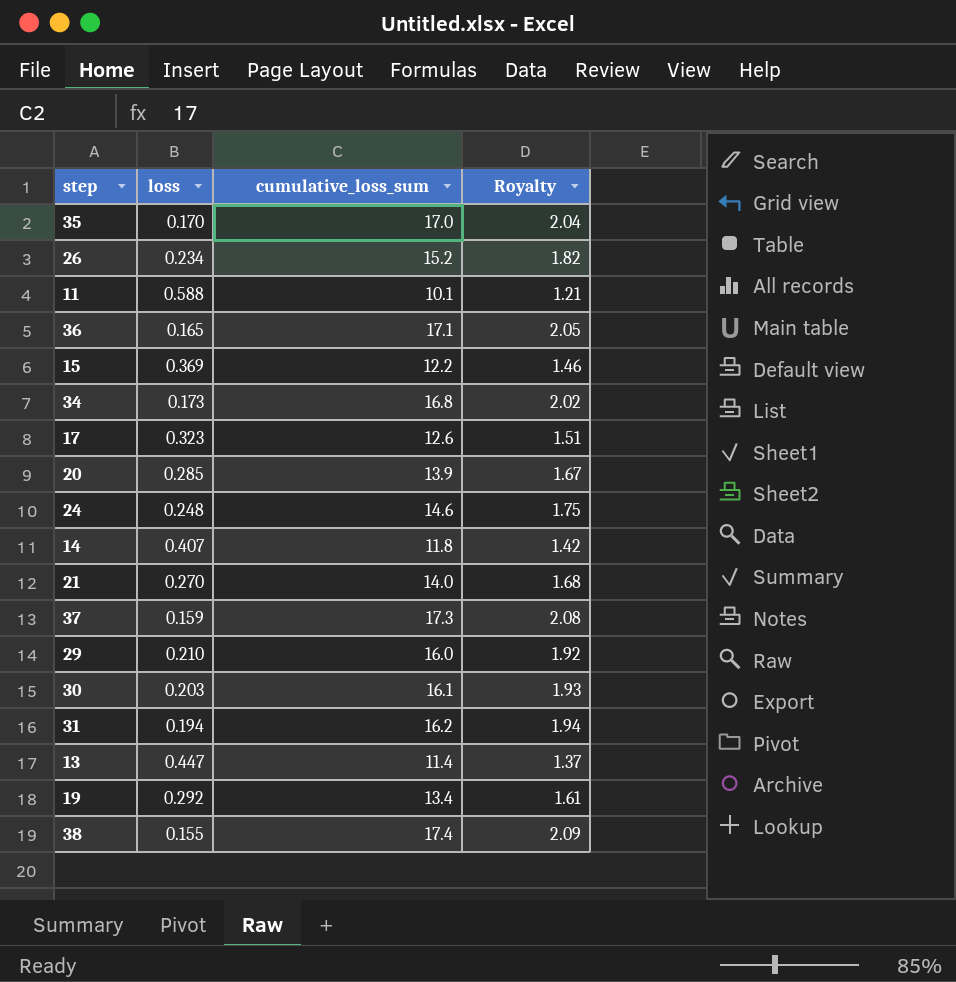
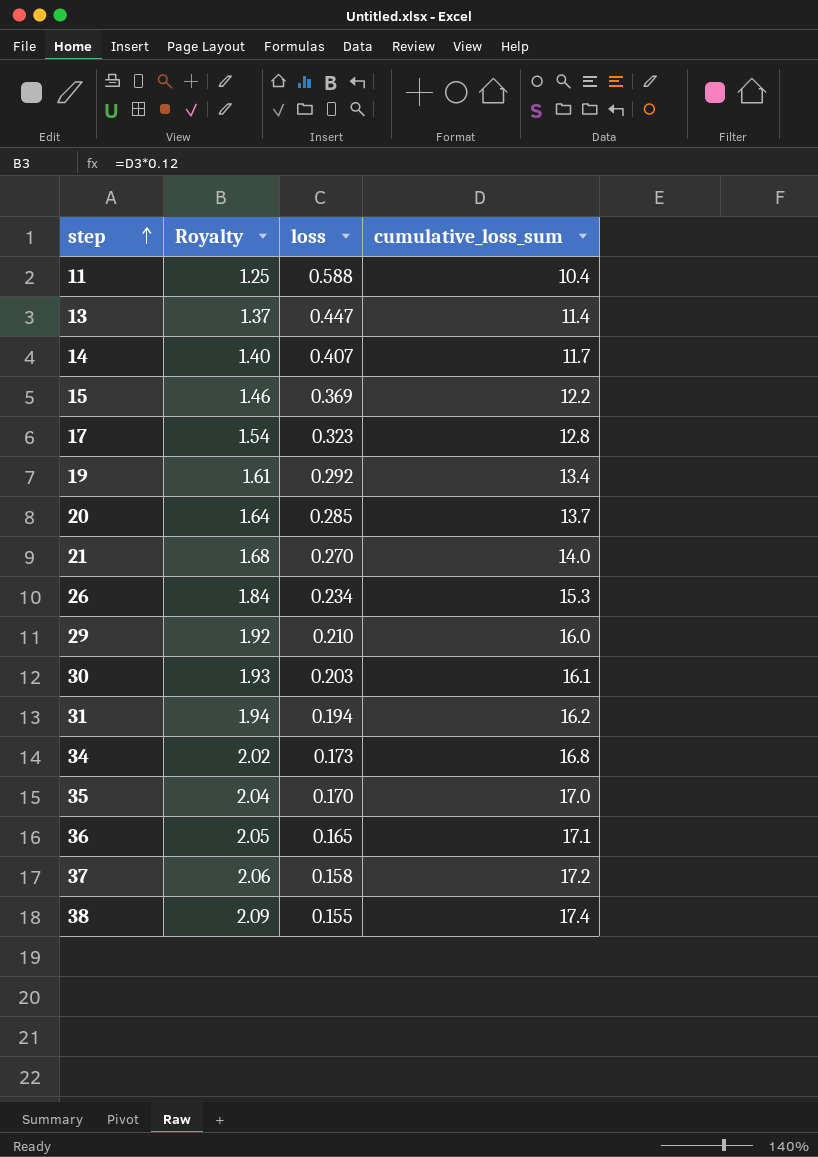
row order: none -> step ascending
column Royalty | position: 4 -> 2
row 24: 0.248 | 14.6 | 1.75 -> none
11 | Royalty: 1.21 -> 1.25
11 | cumulative_loss_sum: 10.1 -> 10.4
14 | Royalty: 1.42 -> 1.40
14 | cumulative_loss_sum: 11.8 -> 11.7
17 | Royalty: 1.51 -> 1.54
17 | cumulative_loss_sum: 12.6 -> 12.8
20 | Royalty: 1.67 -> 1.64
20 | cumulative_loss_sum: 13.9 -> 13.7
26 | Royalty: 1.82 -> 1.84
26 | cumulative_loss_sum: 15.2 -> 15.3
37 | Royalty: 2.08 -> 2.06
37 | loss: 0.159 -> 0.158
37 | cumulative_loss_sum: 17.3 -> 17.2

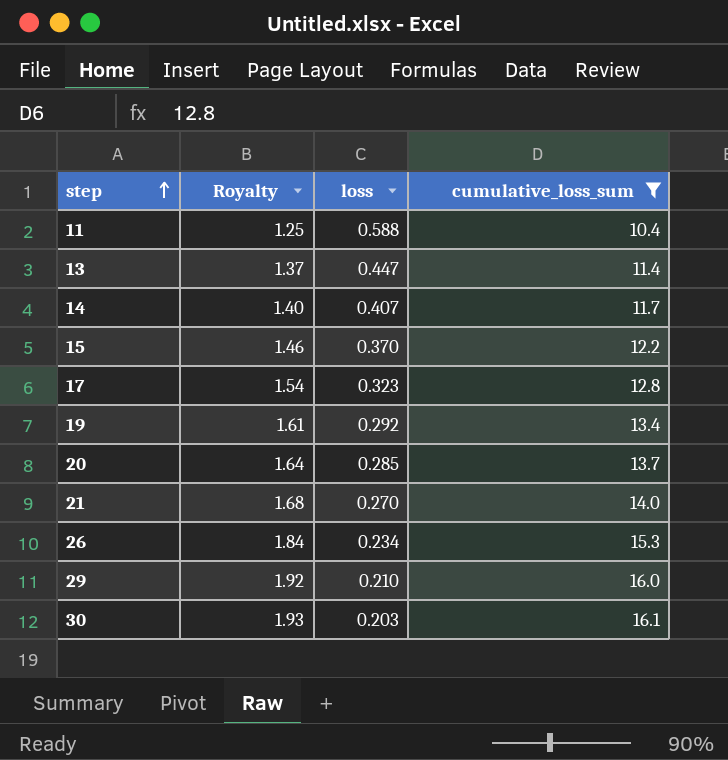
filter: none -> cumulative_loss_sum <= 16.1
15 | loss: 0.369 -> 0.370

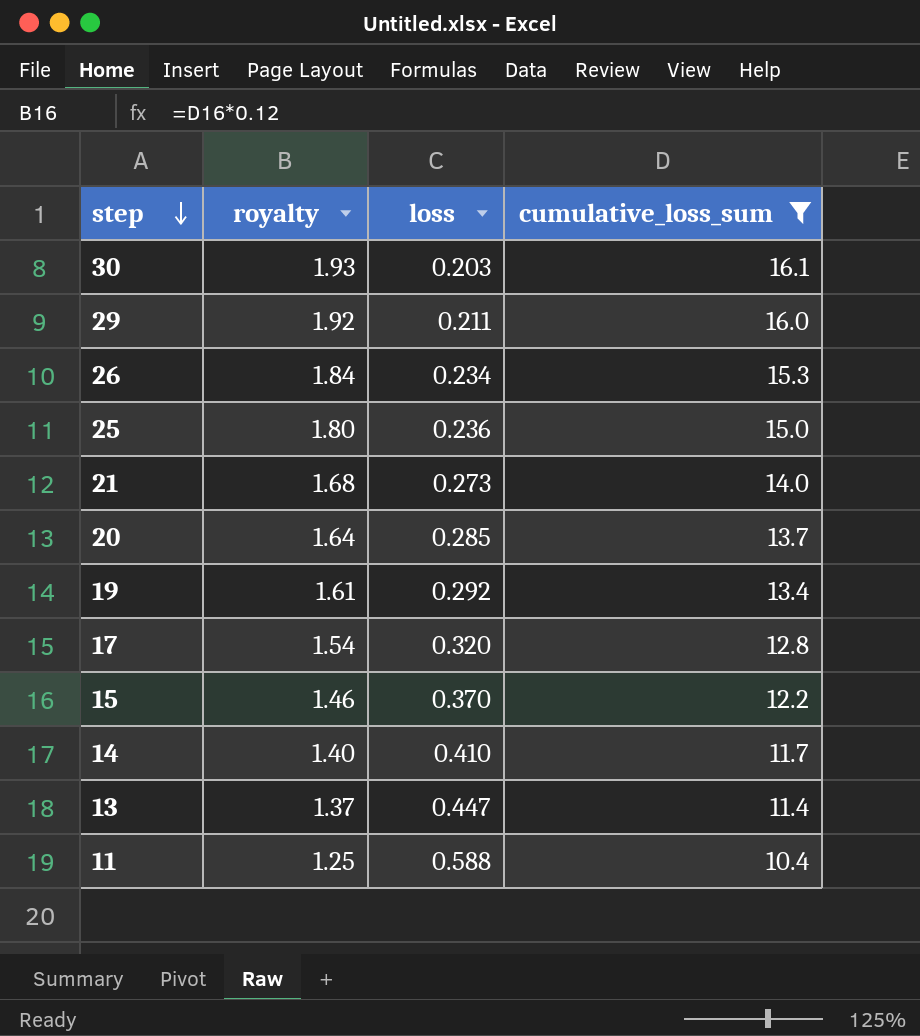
row order: step ascending -> step descending
column name: Royalty -> royalty
29 | loss: 0.210 -> 0.211
row 25: none -> 1.80 | 0.236 | 15.0
21 | loss: 0.270 -> 0.273
17 | loss: 0.323 -> 0.320
14 | loss: 0.407 -> 0.410

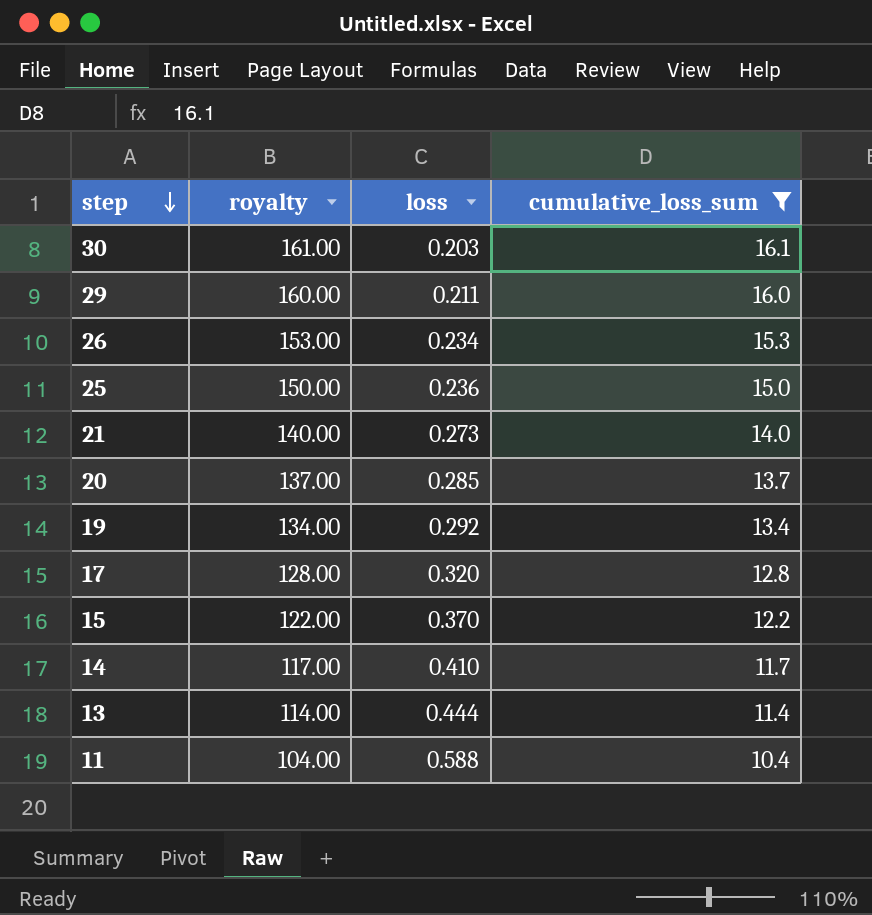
column royalty | formula: [cumulative_loss_sum] * 0.12 -> [cumulative_loss_sum] * 10
13 | loss: 0.447 -> 0.444

